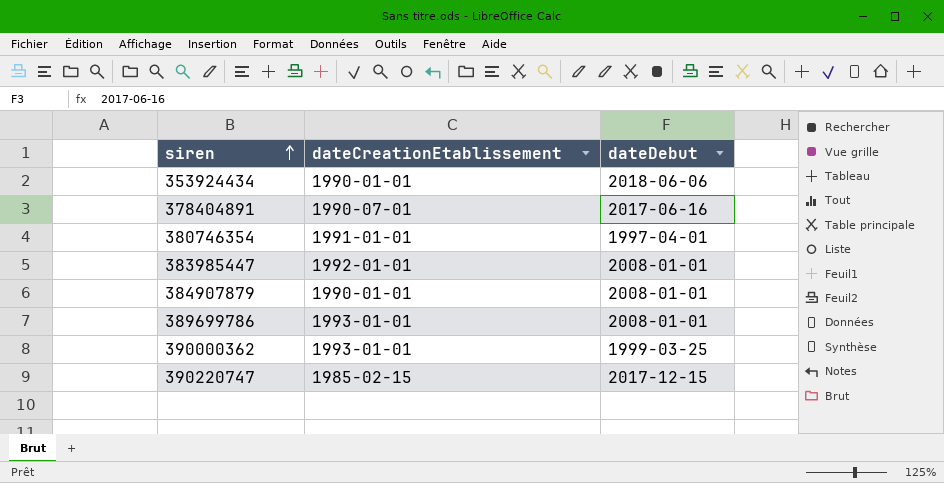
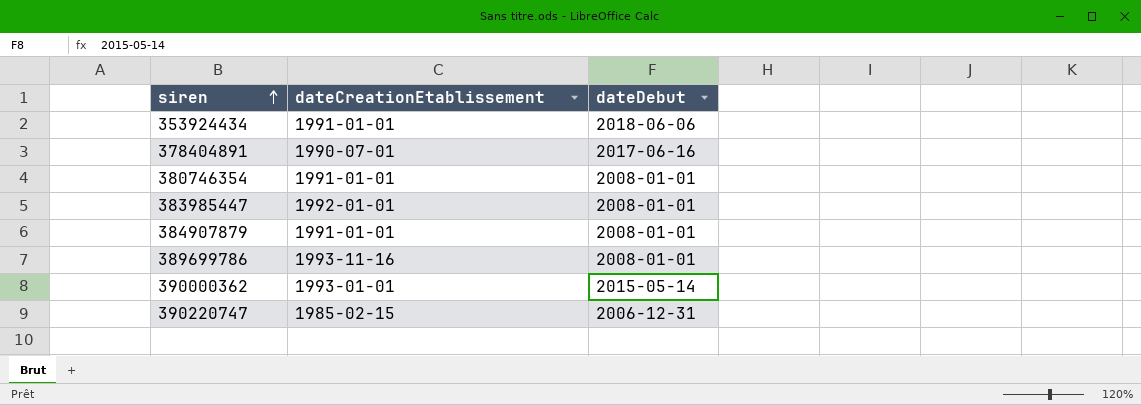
353924434 | dateCreationEtablissement: 1990-01-01 -> 1991-01-01
380746354 | dateDebut: 1997-04-01 -> 2008-01-01
384907879 | dateCreationEtablissement: 1990-01-01 -> 1991-01-01
389699786 | dateCreationEtablissement: 1993-01-01 -> 1993-11-16
390000362 | dateDebut: 1999-03-25 -> 2015-05-14
390220747 | dateDebut: 2017-12-15 -> 2006-12-31

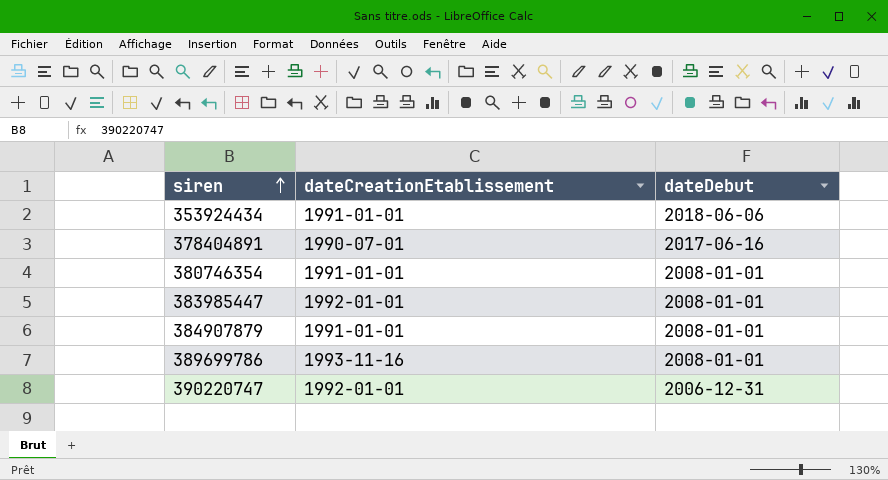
row 390000362: 1993-01-01 | 2015-05-14 -> none
390220747 | dateCreationEtablissement: 1985-02-15 -> 1992-01-01

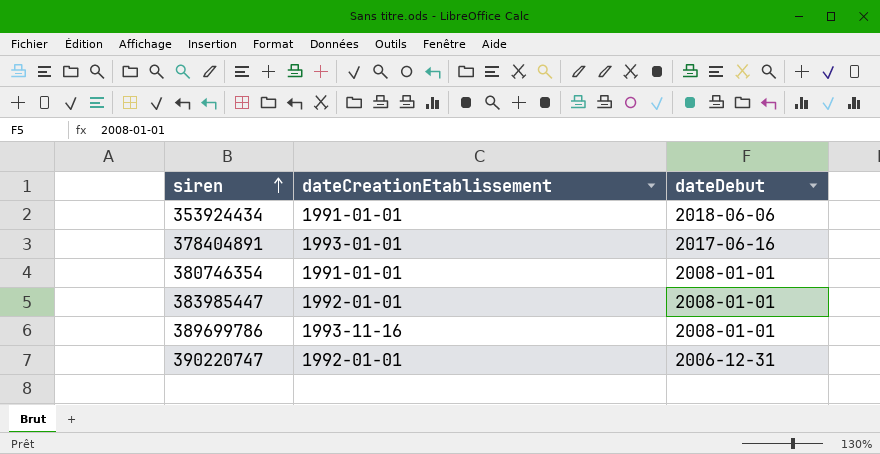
row 384907879: 1991-01-01 | 2008-01-01 -> none
378404891 | dateCreationEtablissement: 1990-07-01 -> 1993-01-01

